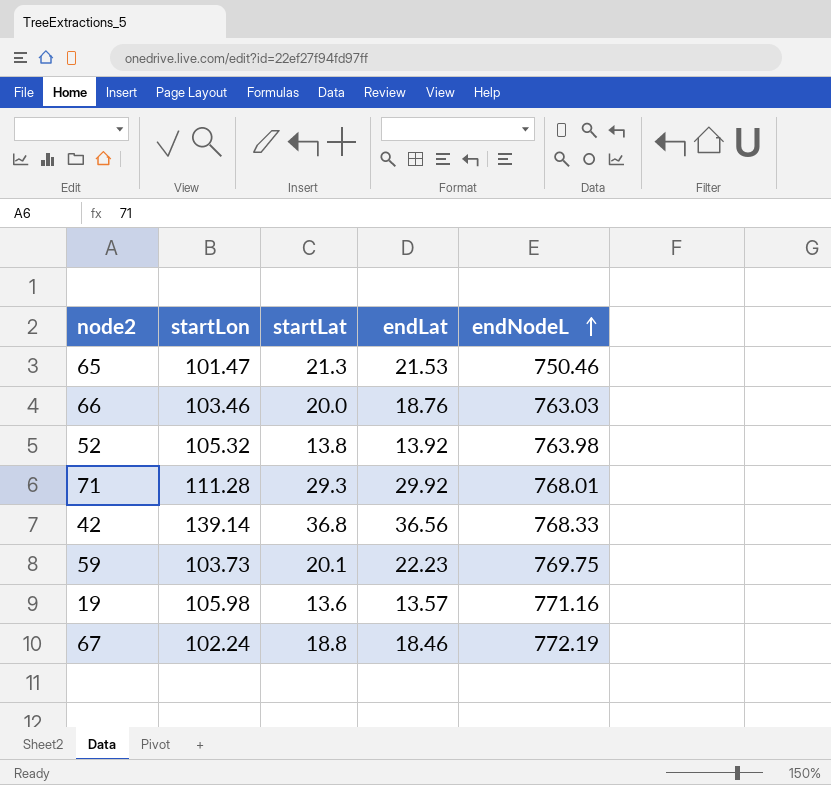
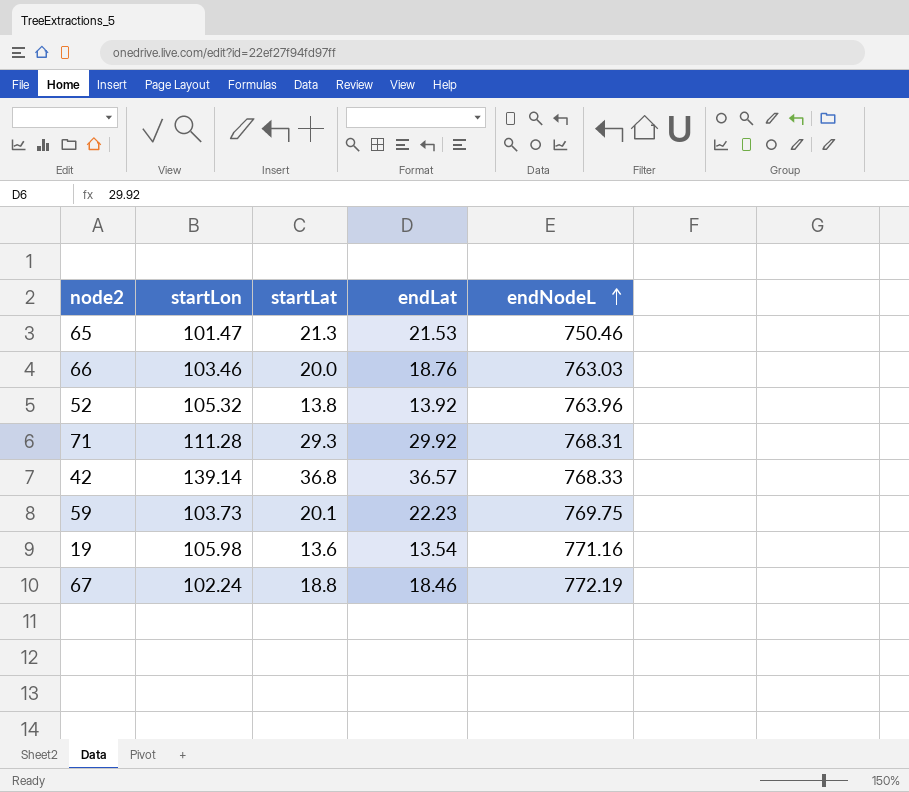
52 | endNodeL: 763.98 -> 763.96
71 | endNodeL: 768.01 -> 768.31
42 | endLat: 36.56 -> 36.57
19 | endLat: 13.57 -> 13.54

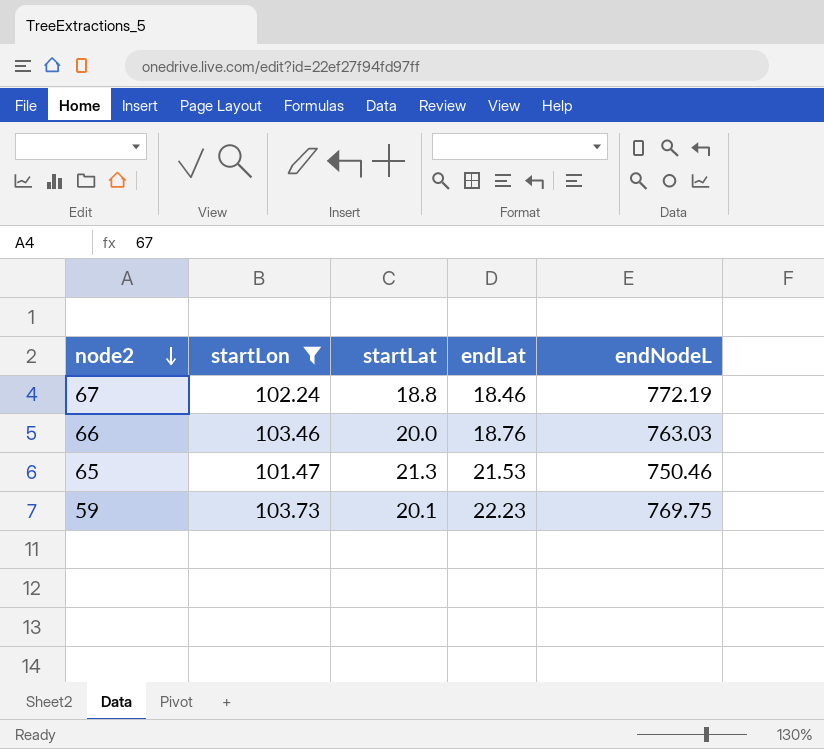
filter: none -> startLon <= 103.73
row order: endNodeL ascending -> node2 descending

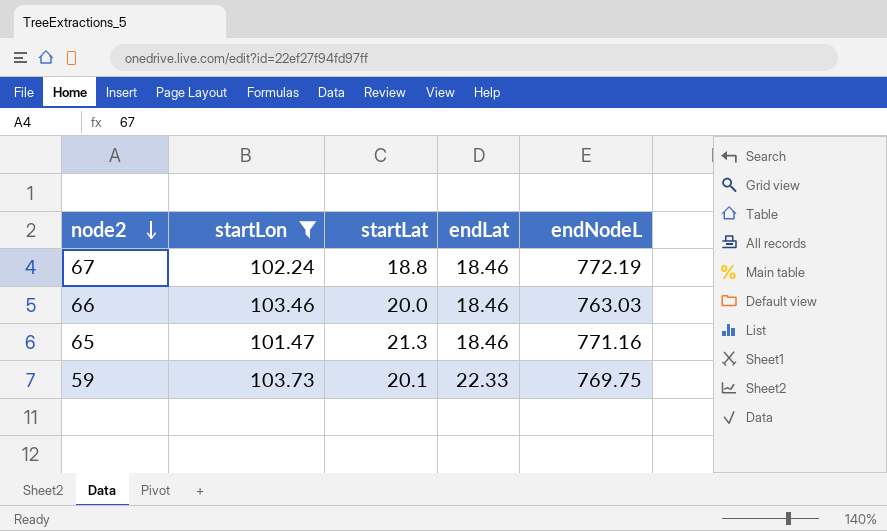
66 | endLat: 18.76 -> 18.46
65 | endLat: 21.53 -> 18.46
65 | endNodeL: 750.46 -> 771.16
59 | endLat: 22.23 -> 22.33

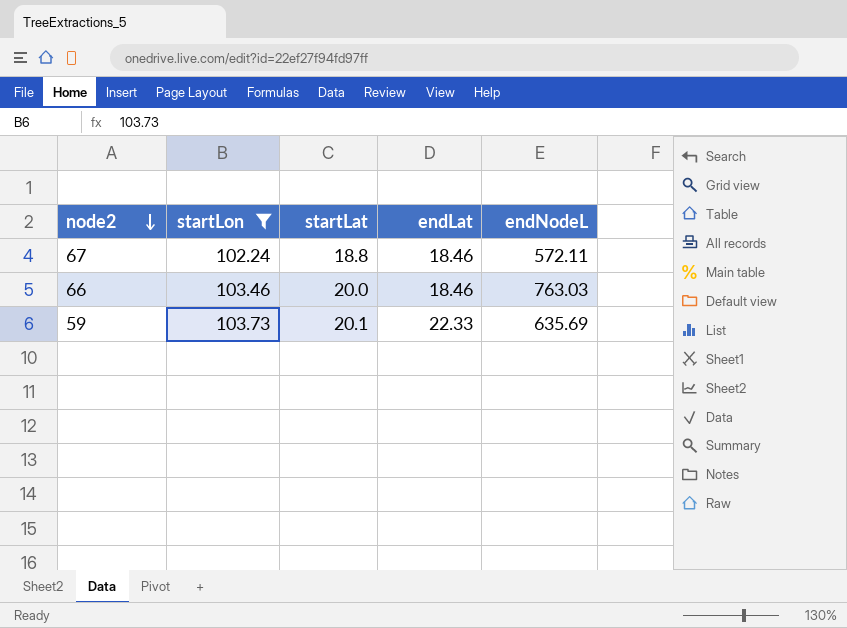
row 65: 101.47 | 21.3 | 18.46 | 771.16 -> none
67 | endNodeL: 772.19 -> 572.11
59 | endNodeL: 769.75 -> 635.69

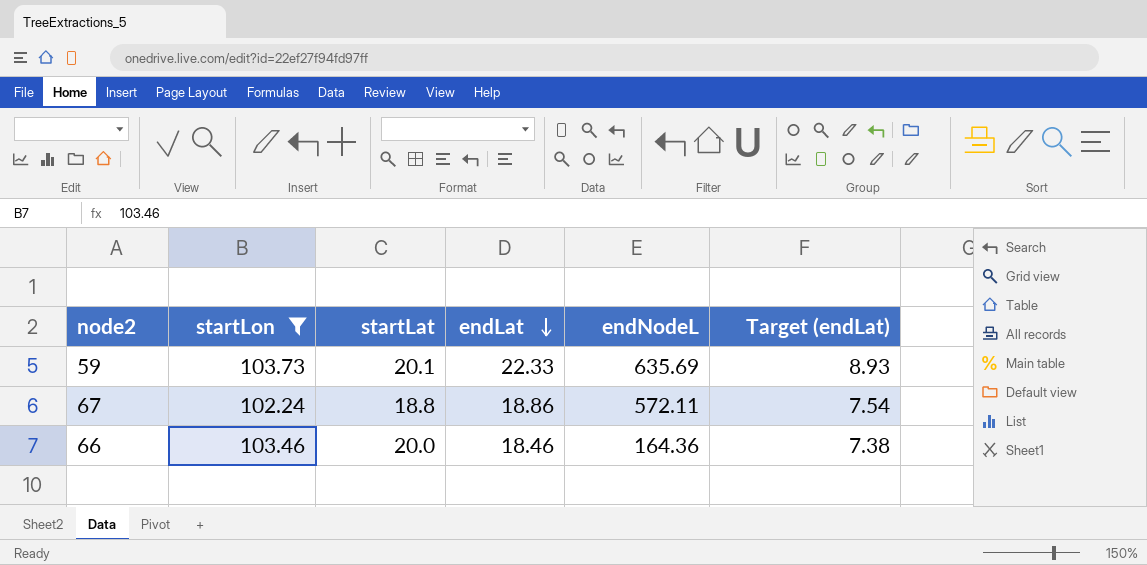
row order: node2 descending -> endLat descending
column Target (endLat) | formula: none -> [endLat] * 0.4
67 | endLat: 18.46 -> 18.86
66 | endNodeL: 763.03 -> 164.36

